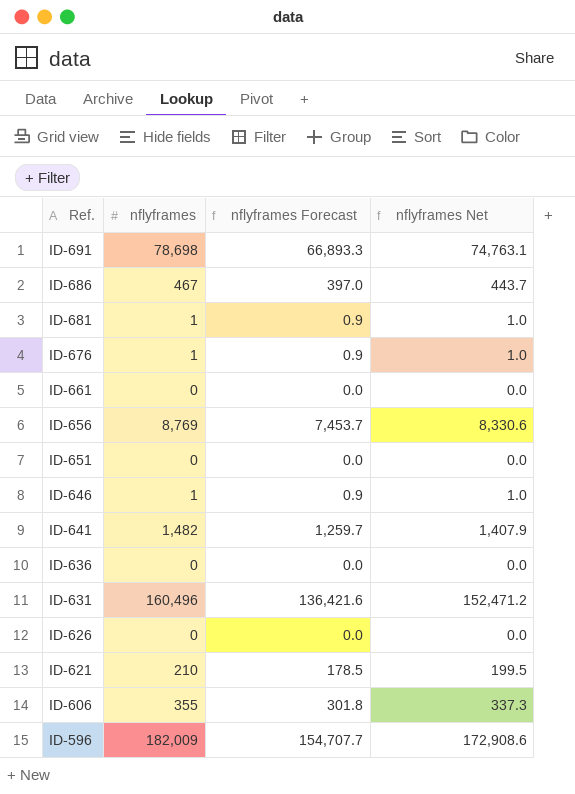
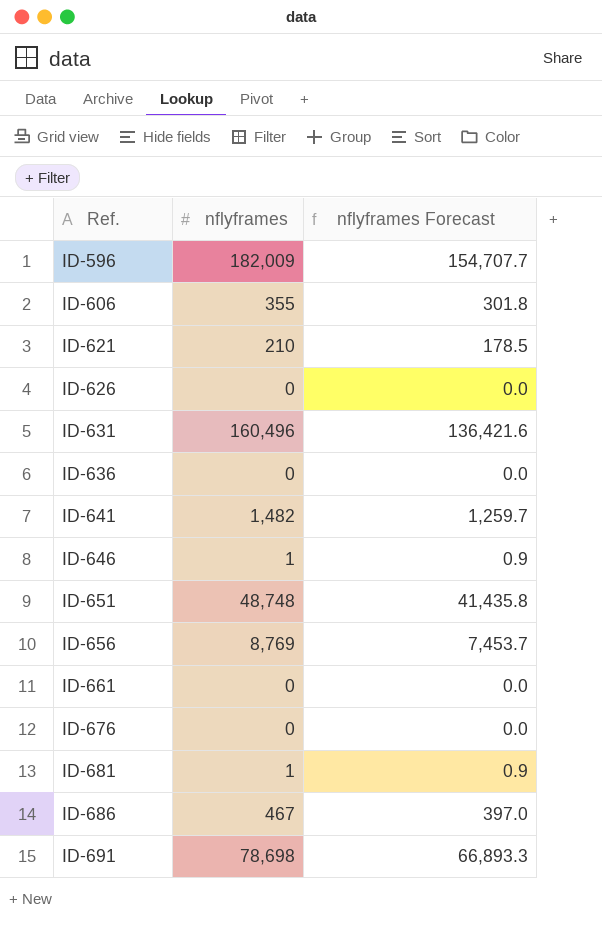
row order: Ref. descending -> Ref. ascending
column nflyframes Net | formula: [nflyframes] * 0.95 -> none
ID-651 | nflyframes: 0 -> 48,748
ID-651 | nflyframes Forecast: 0.0 -> 41,435.8
ID-676 | nflyframes: 1 -> 0
ID-676 | nflyframes Forecast: 0.9 -> 0.0

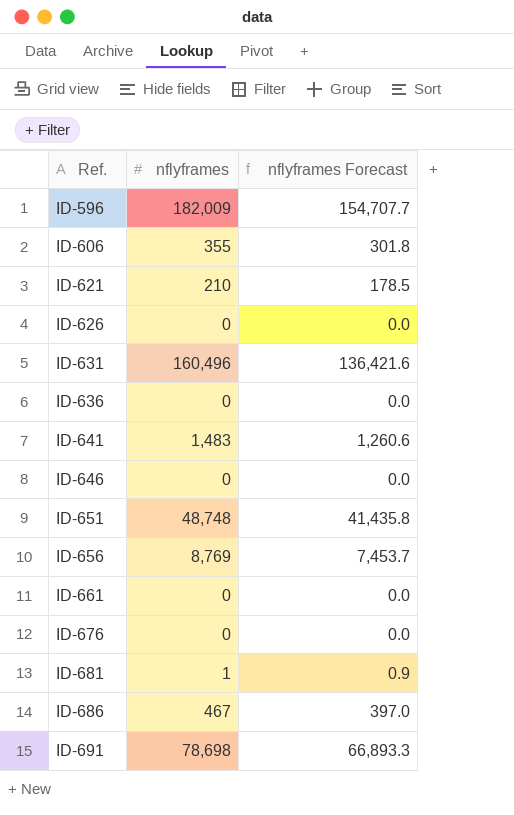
ID-641 | nflyframes: 1,482 -> 1,483
ID-641 | nflyframes Forecast: 1,259.7 -> 1,260.6
ID-646 | nflyframes: 1 -> 0
ID-646 | nflyframes Forecast: 0.9 -> 0.0

